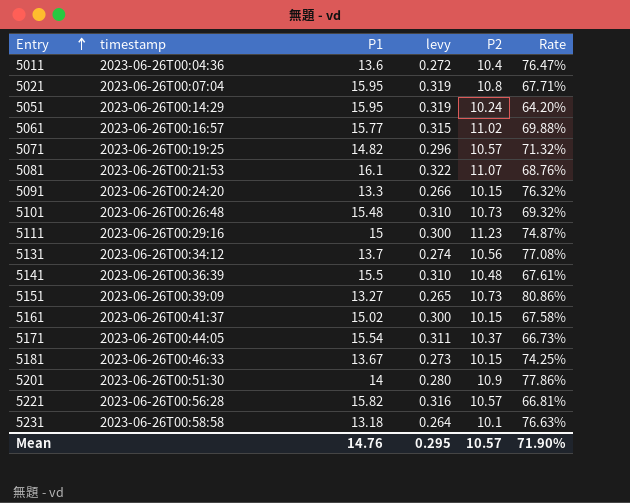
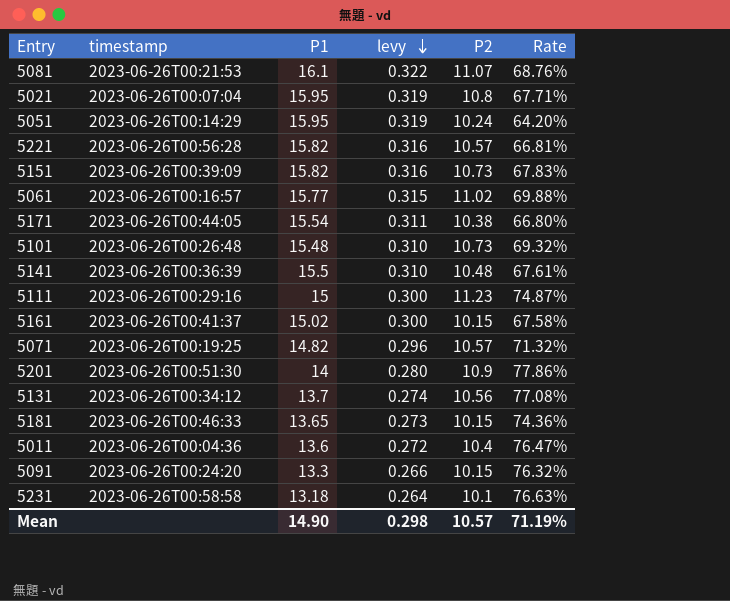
row order: Entry ascending -> levy descending
5151 | P1: 13.27 -> 15.82
5151 | levy: 0.265 -> 0.316
5151 | Rate: 80.86% -> 67.83%
5171 | P2: 10.37 -> 10.38
5171 | Rate: 66.73% -> 66.80%
5181 | P1: 13.67 -> 13.65
5181 | Rate: 74.25% -> 74.36%
Mean | P1: 14.76 -> 14.90
Mean | levy: 0.295 -> 0.298
Mean | Rate: 71.90% -> 71.19%

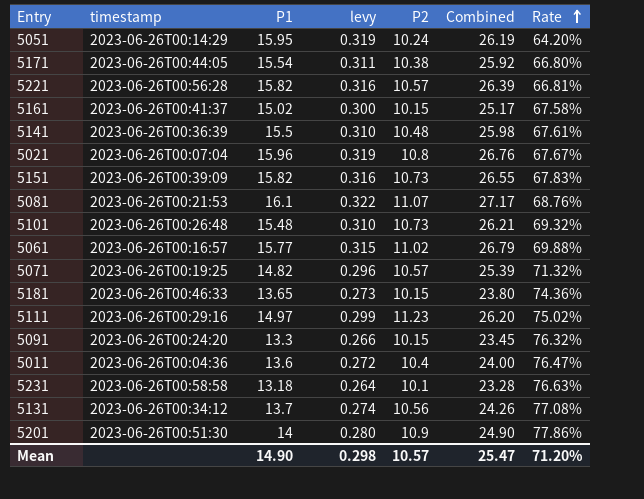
row order: levy descending -> Rate ascending
column Combined | formula: none -> [P1] + [P2]
5021 | P1: 15.95 -> 15.96
5021 | Rate: 67.71% -> 67.67%
5111 | P1: 15 -> 14.97
5111 | levy: 0.300 -> 0.299
5111 | Rate: 74.87% -> 75.02%
Mean | Rate: 71.19% -> 71.20%

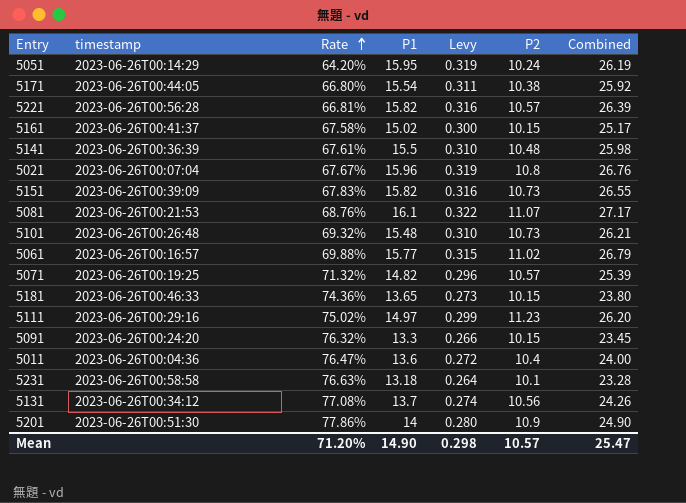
column Rate | position: 7 -> 3
column name: levy -> Levy

